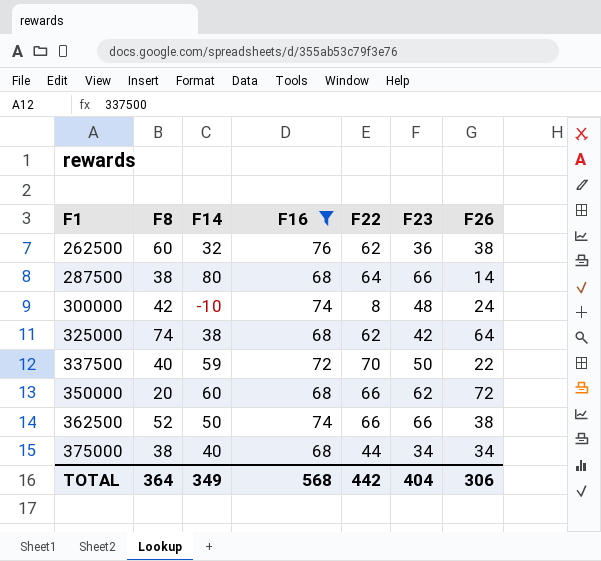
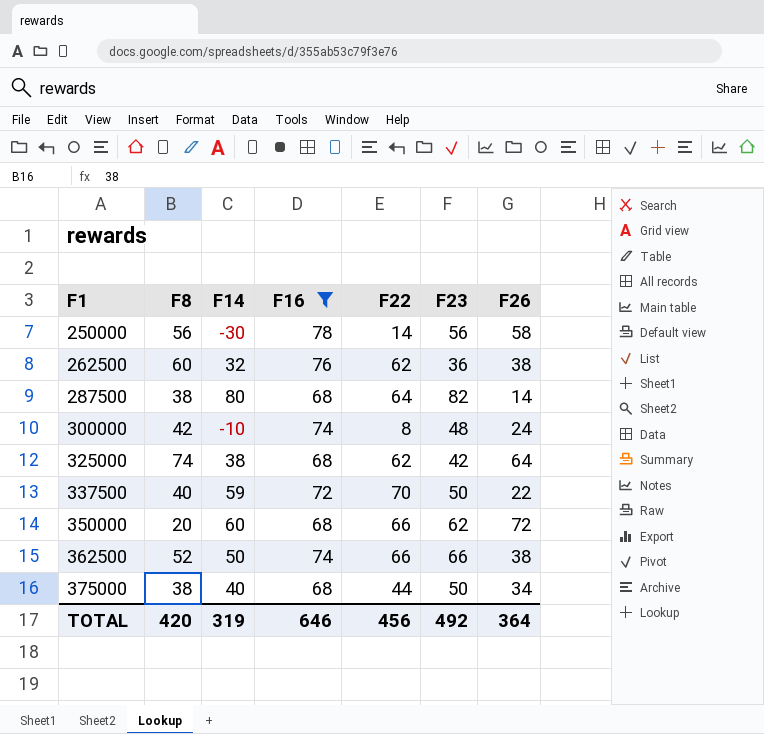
row 250000: none -> 56 | -30 | 78 | 14 | 56 | 58
287500 | F23: 66 -> 82
375000 | F23: 34 -> 50
TOTAL | F8: 364 -> 420
TOTAL | F14: 349 -> 319
TOTAL | F16: 568 -> 646
TOTAL | F22: 442 -> 456
TOTAL | F23: 404 -> 492
TOTAL | F26: 306 -> 364

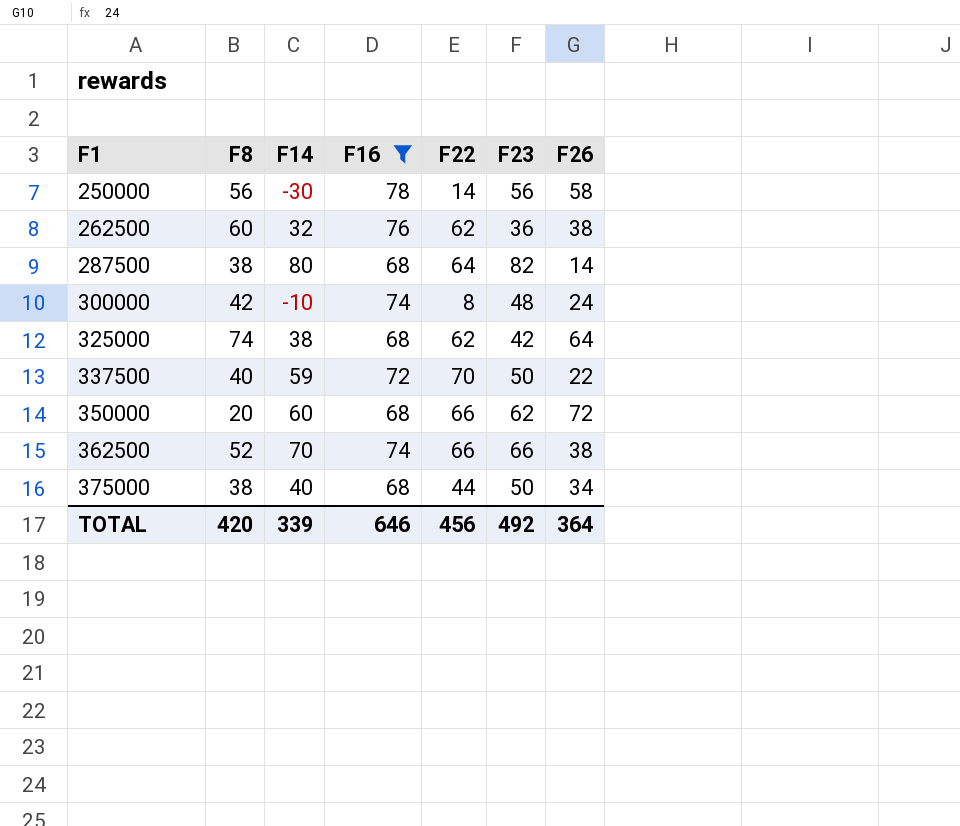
362500 | F14: 50 -> 70
TOTAL | F14: 319 -> 339

